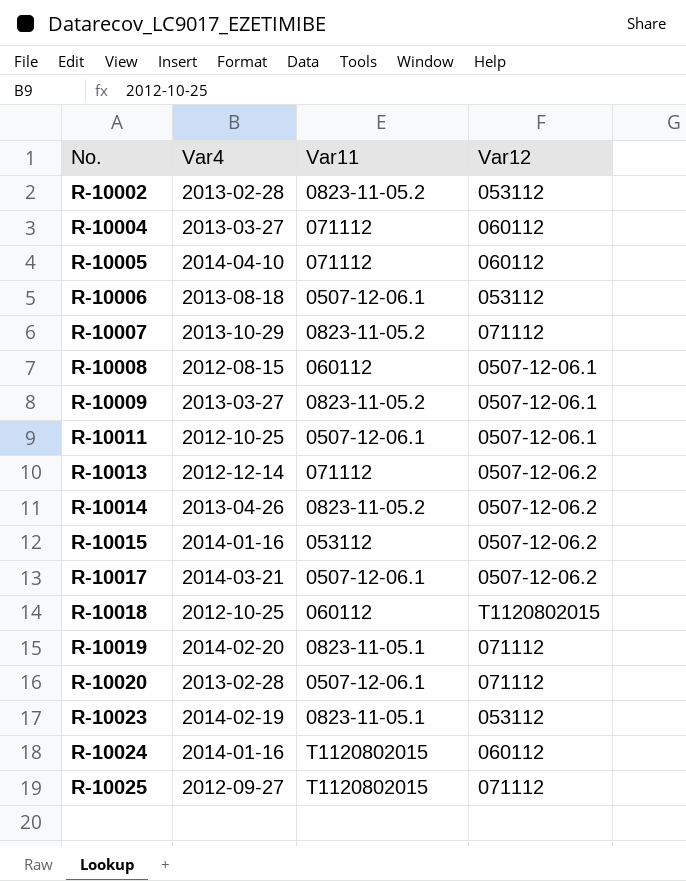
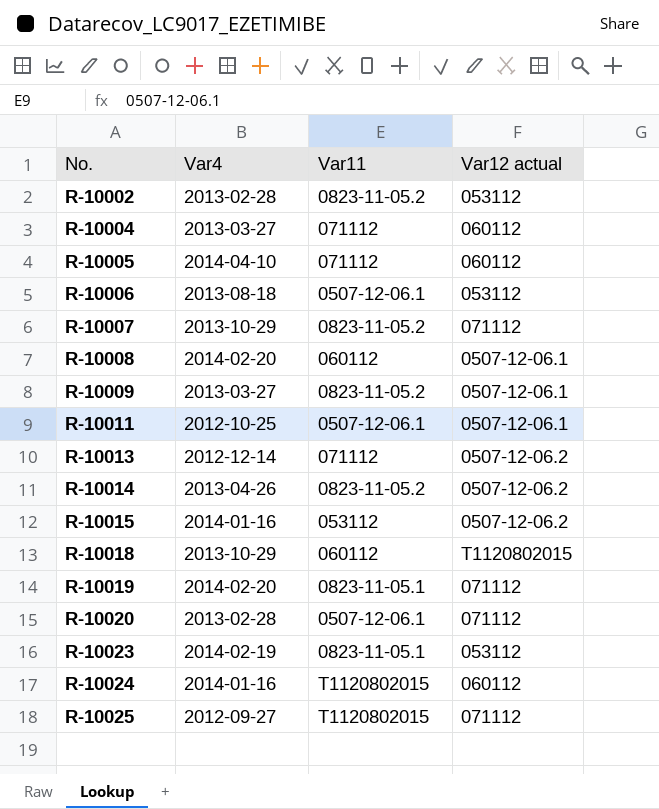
column name: Var12 -> Var12 actual
row R-10017: 2014-03-21 | 0507-12-06.1 | 0507-12-06.2 -> none
R-10008 | Var4: 2012-08-15 -> 2014-02-20
R-10018 | Var4: 2012-10-25 -> 2013-10-29

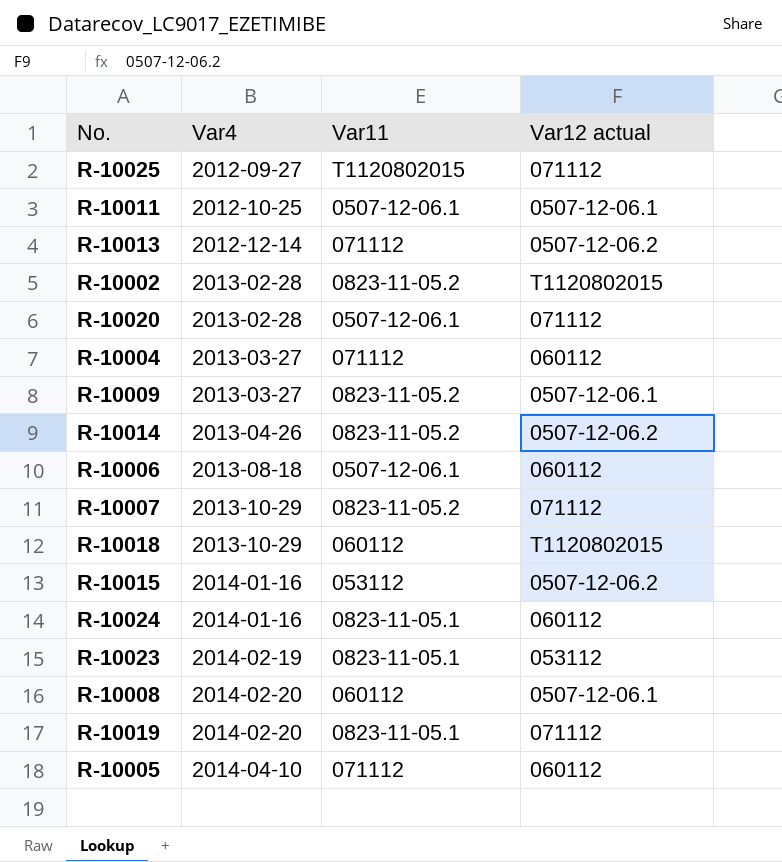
row order: No. ascending -> Var4 ascending
R-10002 | Var12 actual: 053112 -> T1120802015
R-10006 | Var12 actual: 053112 -> 060112
R-10024 | Var11: T1120802015 -> 0823-11-05.1

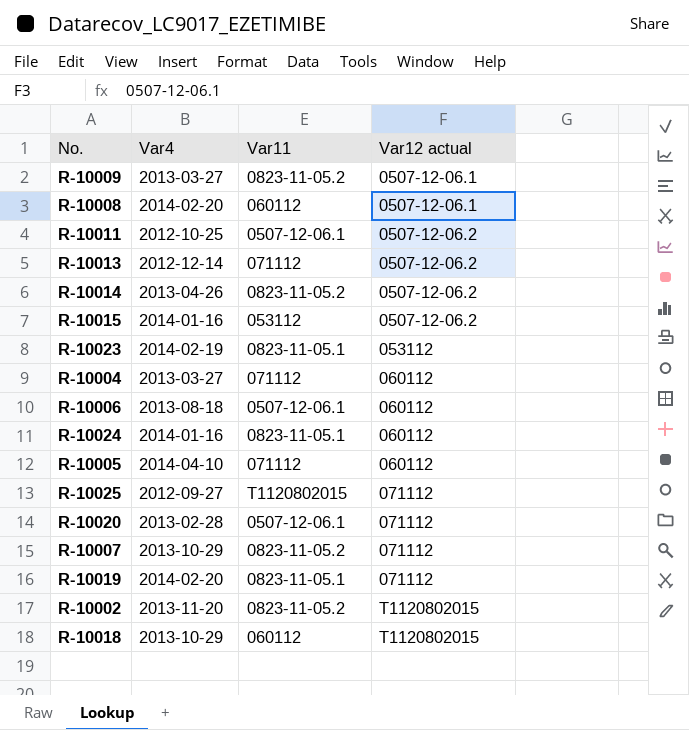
row order: Var4 ascending -> Var12 actual ascending
R-10011 | Var12 actual: 0507-12-06.1 -> 0507-12-06.2
R-10002 | Var4: 2013-02-28 -> 2013-11-20

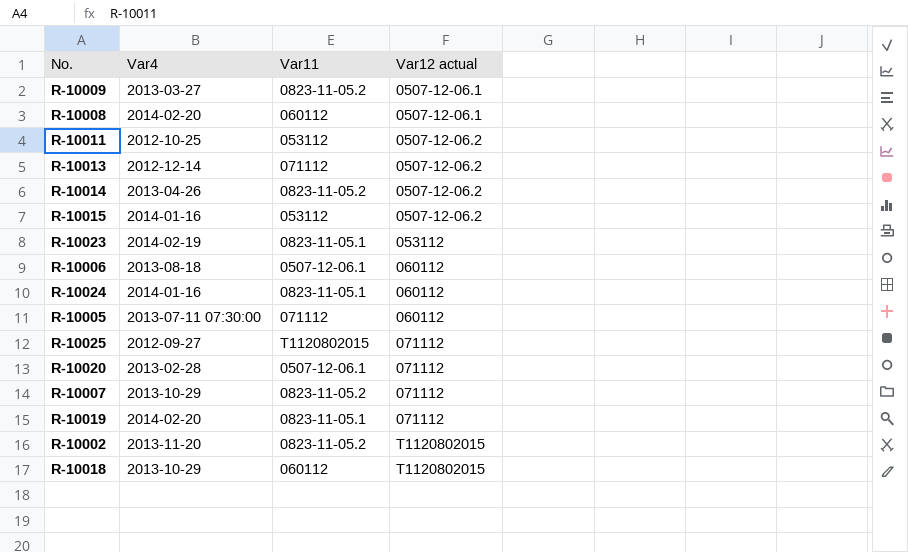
row R-10004: 2013-03-27 | 071112 | 060112 -> none
R-10011 | Var11: 0507-12-06.1 -> 053112
R-10005 | Var4: 2014-04-10 -> 2013-07-11 07:30:00

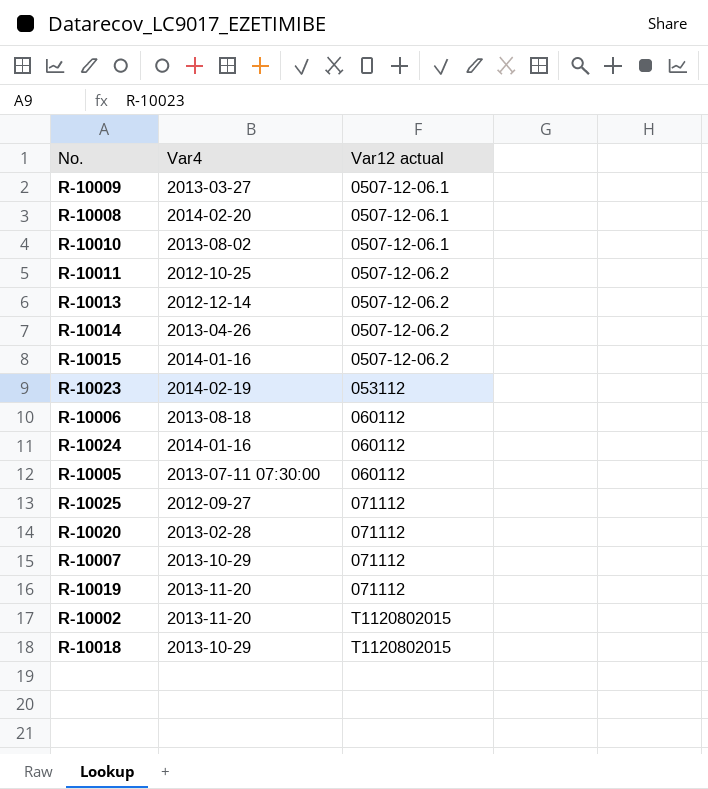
column Var11 | position: 3 -> none
row R-10010: none -> 2013-08-02 | 0507-12-06.1
R-10019 | Var4: 2014-02-20 -> 2013-11-20

